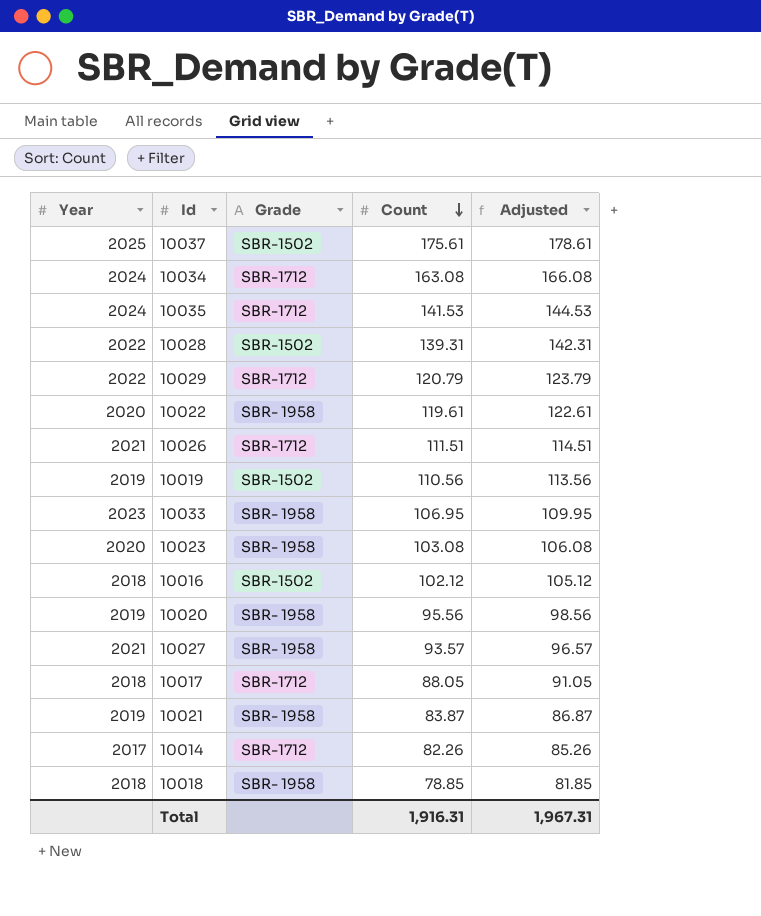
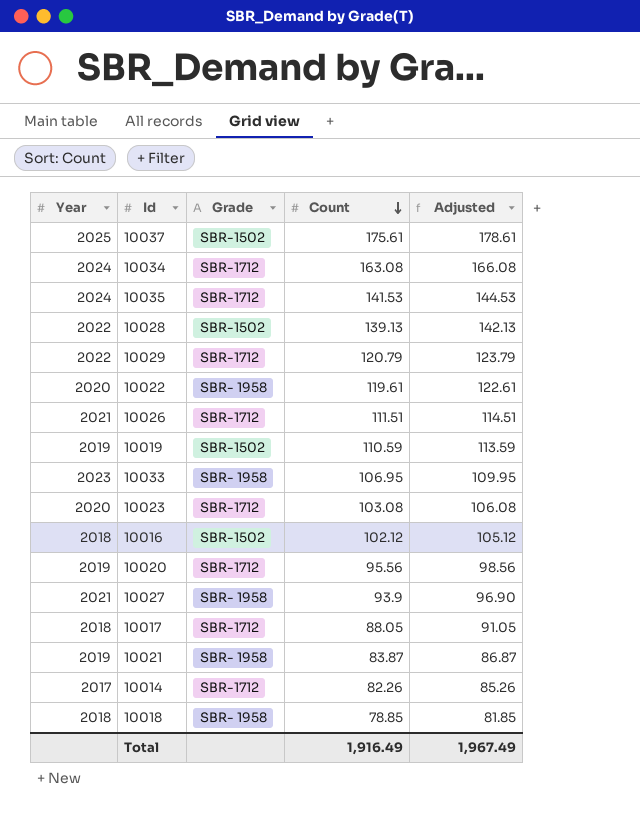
10028 | Count: 139.31 -> 139.13
10028 | Adjusted: 142.31 -> 142.13
10019 | Count: 110.56 -> 110.59
10019 | Adjusted: 113.56 -> 113.59
10023 | Grade: SBR- 1958 -> SBR-1712
10020 | Grade: SBR- 1958 -> SBR-1712
10027 | Count: 93.57 -> 93.9
10027 | Adjusted: 96.57 -> 96.90
Total | Count: 1,916.31 -> 1,916.49
Total | Adjusted: 1,967.31 -> 1,967.49

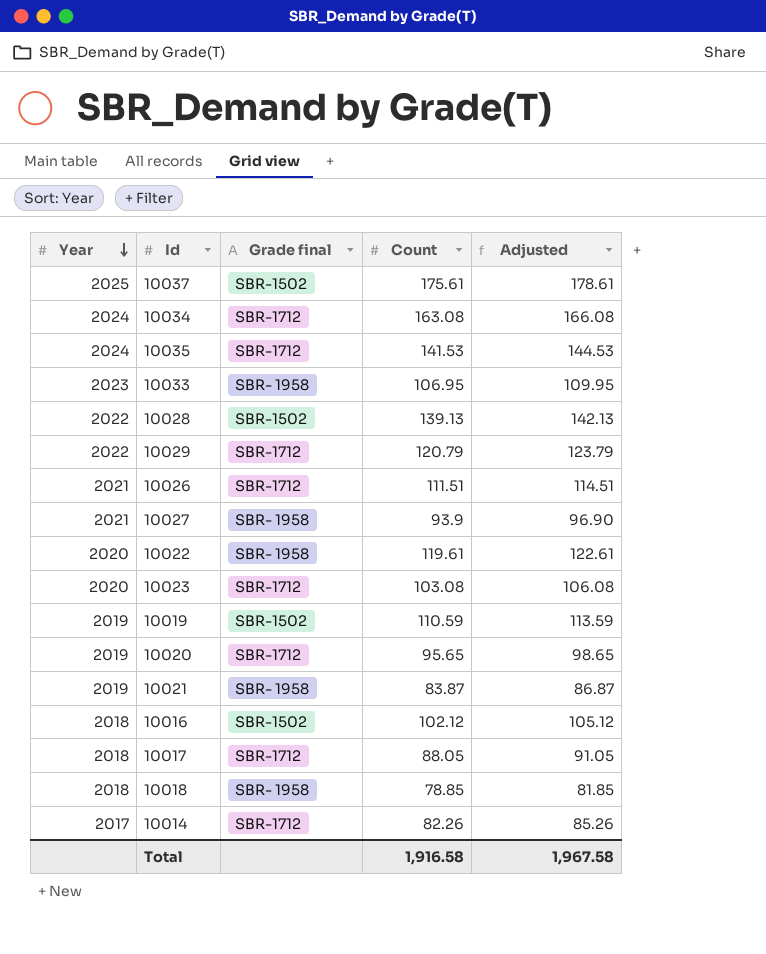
row order: Count descending -> Year descending
column name: Grade -> Grade final
10020 | Count: 95.56 -> 95.65
10020 | Adjusted: 98.56 -> 98.65
Total | Count: 1,916.49 -> 1,916.58
Total | Adjusted: 1,967.49 -> 1,967.58

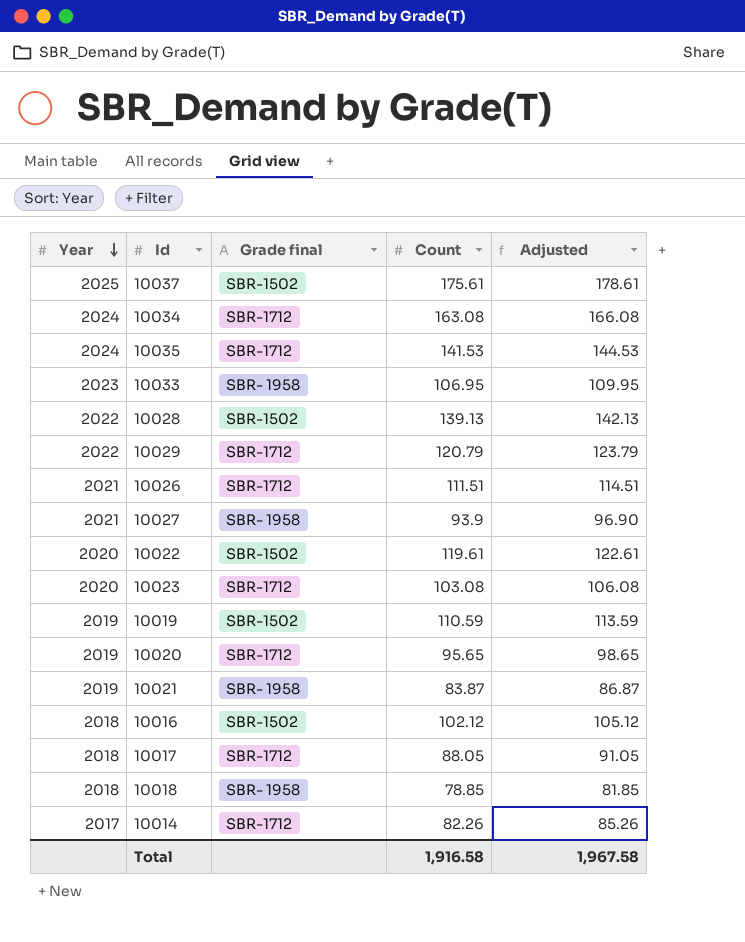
10022 | Grade final: SBR- 1958 -> SBR-1502

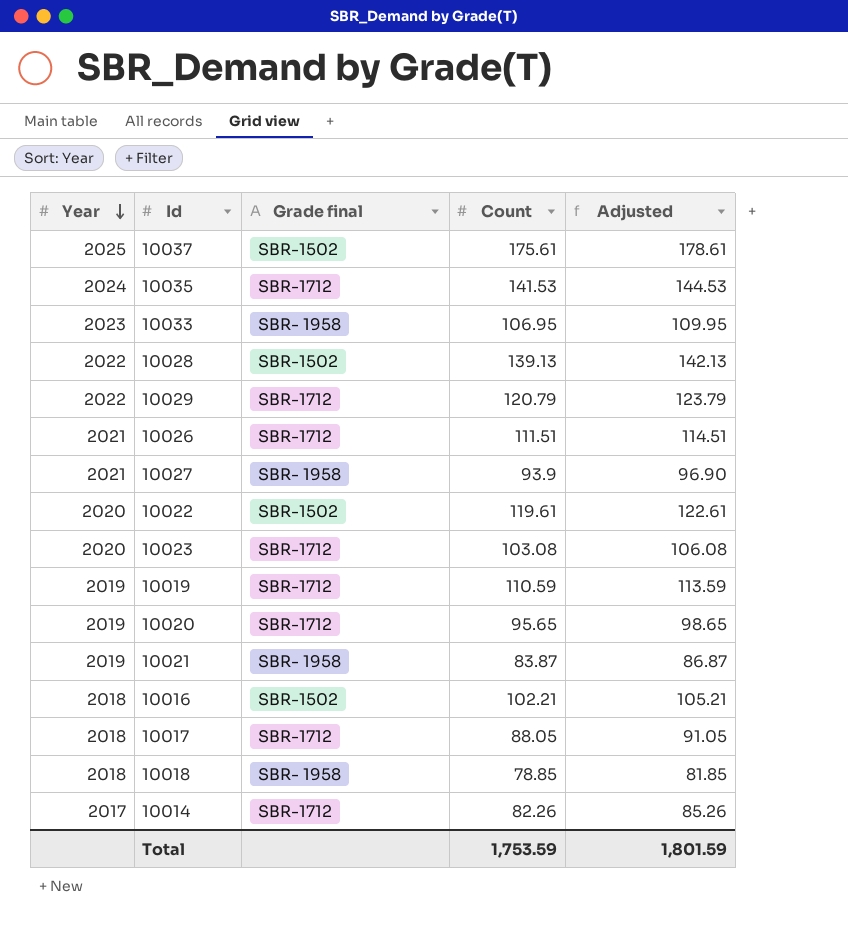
row 10034: 2024 | SBR-1712 | 163.08 | 166.08 -> none
10019 | Grade final: SBR-1502 -> SBR-1712
10016 | Count: 102.12 -> 102.21
10016 | Adjusted: 105.12 -> 105.21
Total | Count: 1,916.58 -> 1,753.59
Total | Adjusted: 1,967.58 -> 1,801.59

